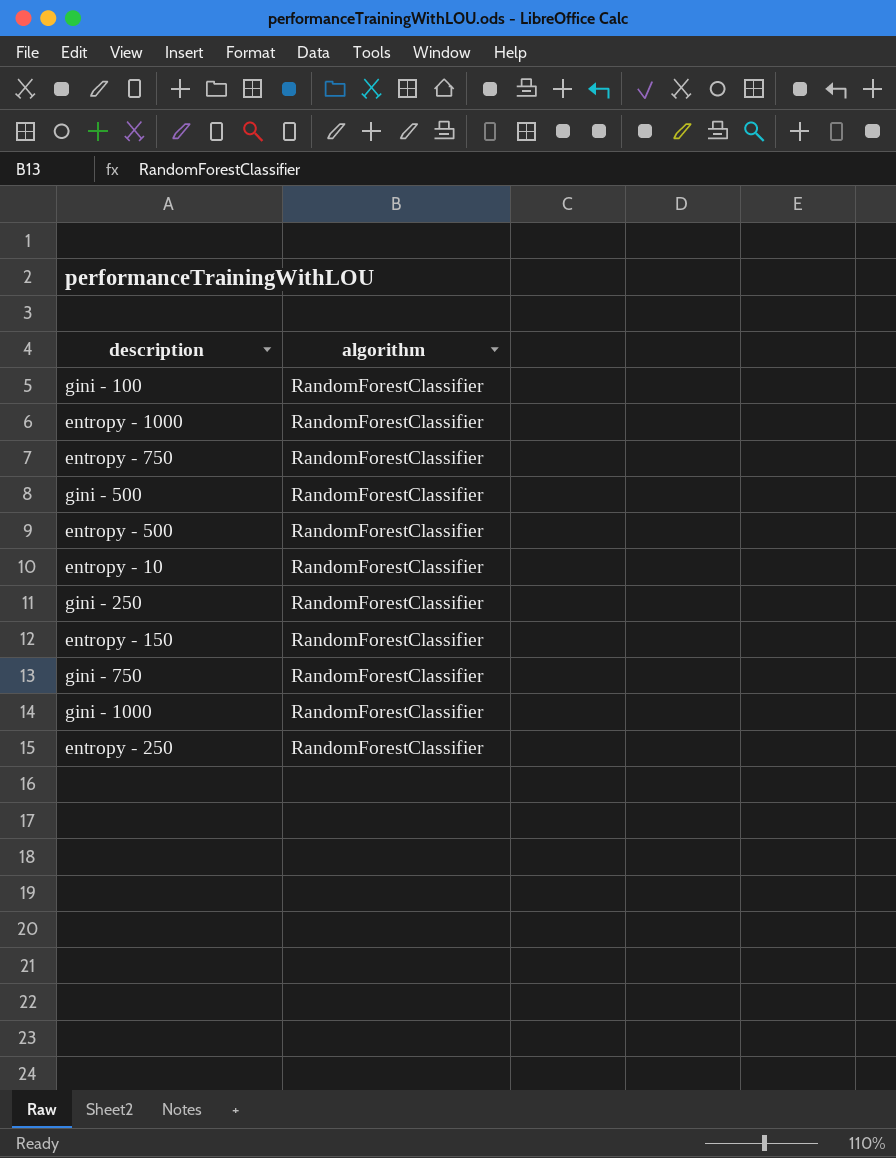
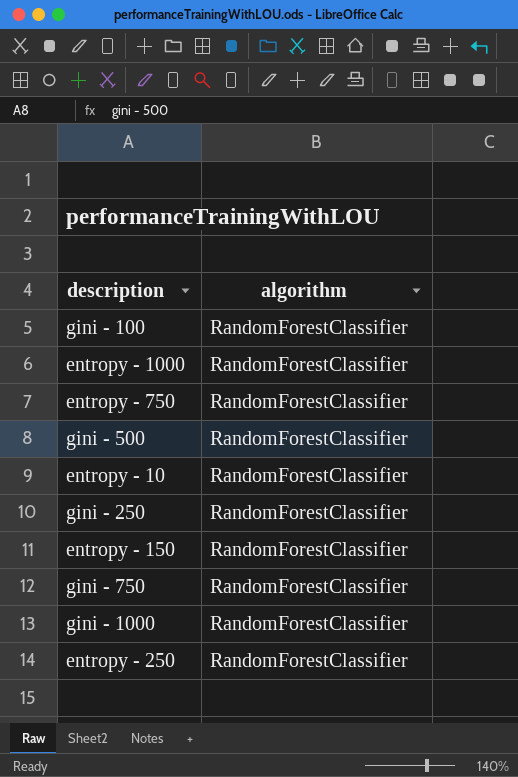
row entropy - 500: RandomForestClassifier -> none

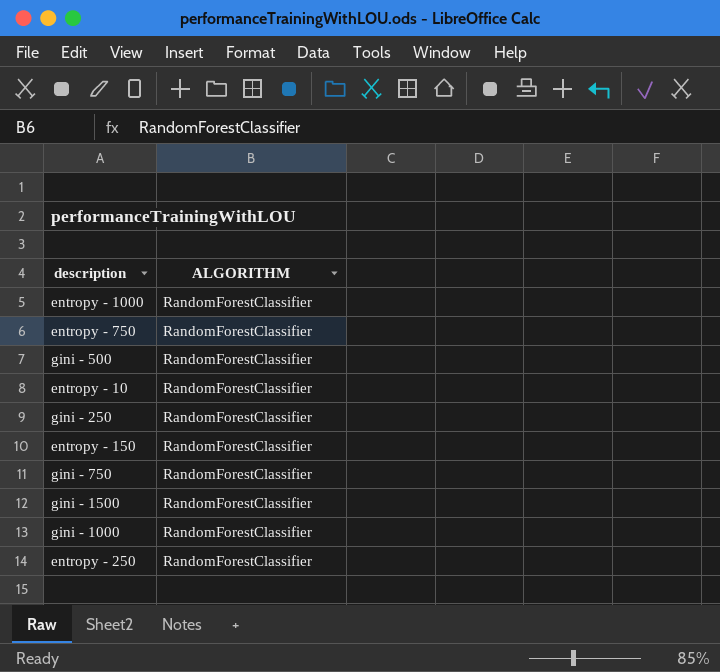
column name: algorithm -> ALGORITHM
row gini - 100: RandomForestClassifier -> none
row gini - 1500: none -> RandomForestClassifier

